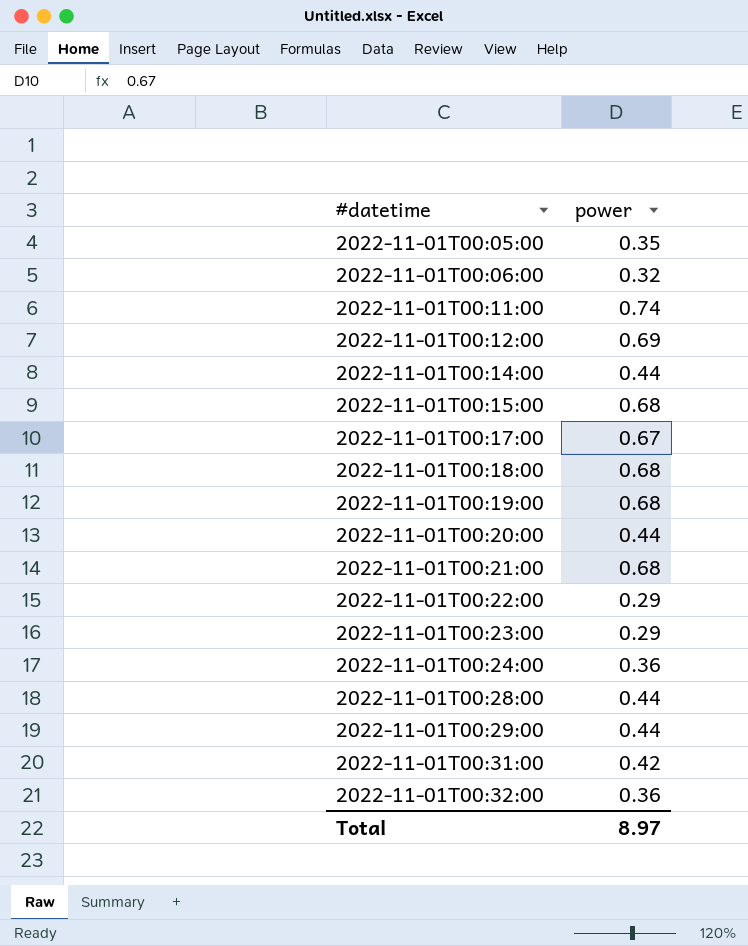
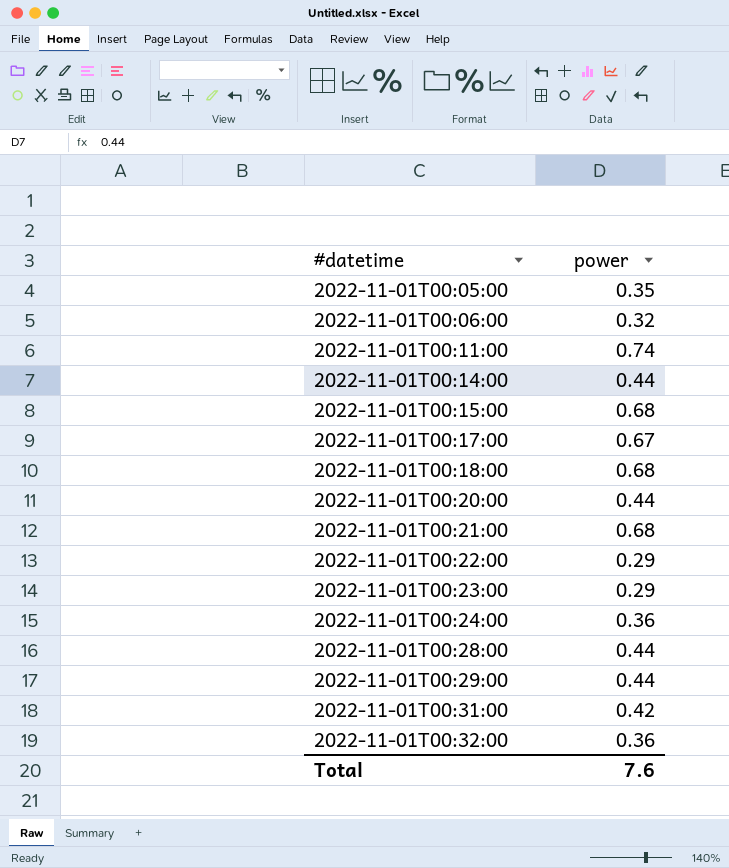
row 2022-11-01T00:12:00: 0.69 -> none
row 2022-11-01T00:19:00: 0.68 -> none
Total | power: 8.97 -> 7.6

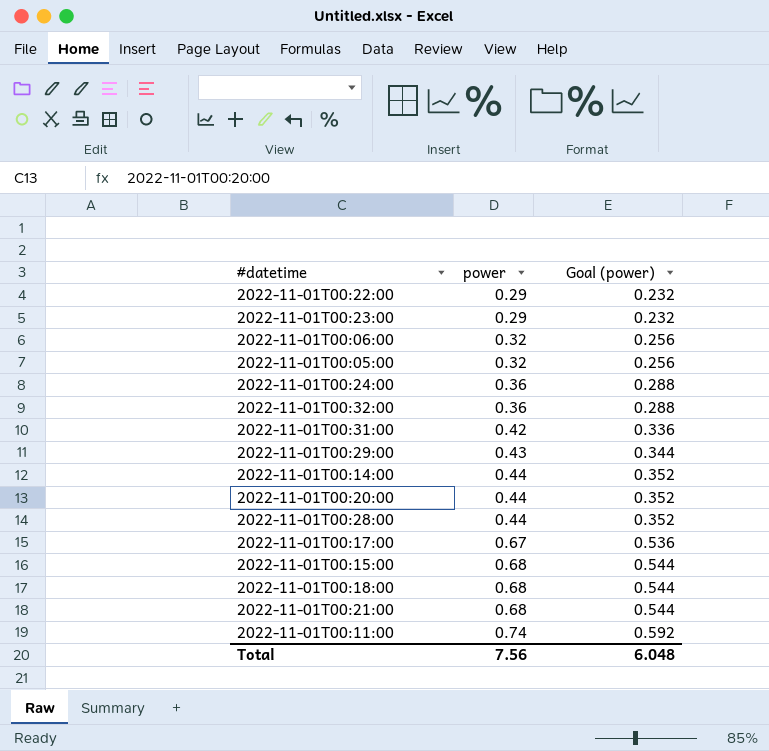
row order: #datetime ascending -> power ascending
column Goal (power) | formula: none -> [power] * 0.8
2022-11-01T00:05:00 | power: 0.35 -> 0.32
2022-11-01T00:29:00 | power: 0.44 -> 0.43
Total | power: 7.6 -> 7.56

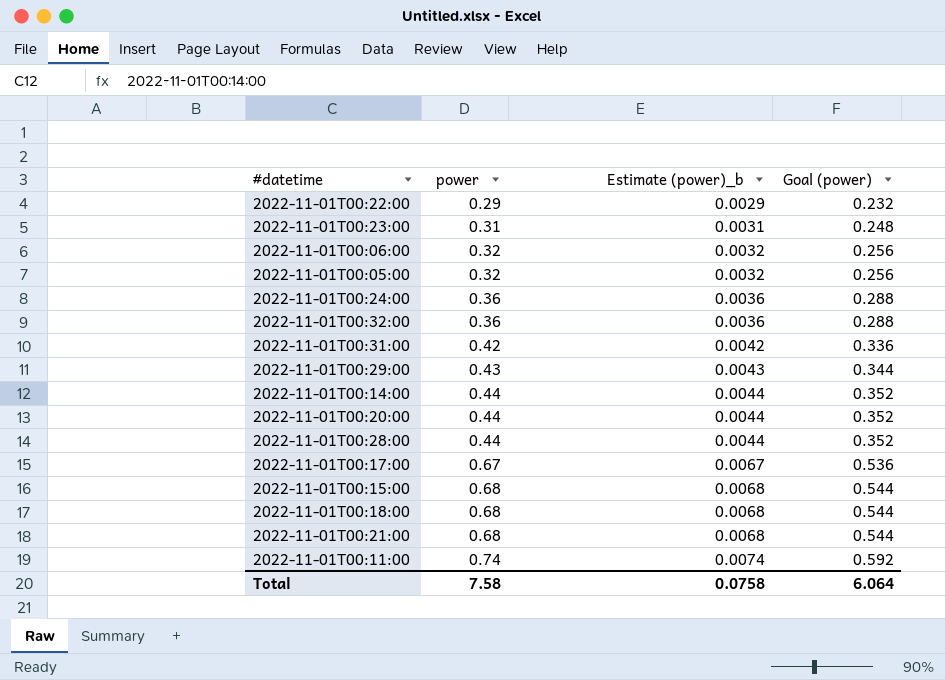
column Estimate (power)_b | formula: none -> [power] * 0.01
2022-11-01T00:23:00 | power: 0.29 -> 0.31
2022-11-01T00:23:00 | Goal (power): 0.232 -> 0.248
Total | power: 7.56 -> 7.58
Total | Goal (power): 6.048 -> 6.064

